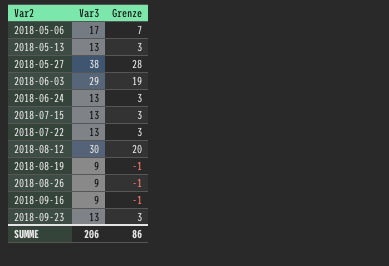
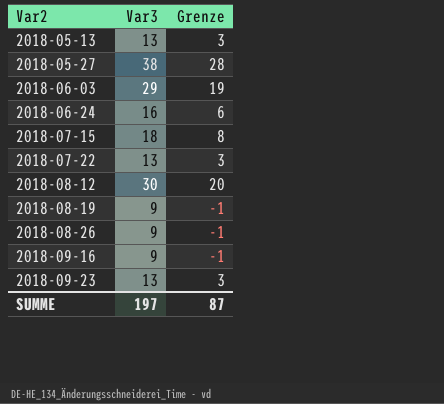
row 2018-05-06: 17 | 7 -> none
2018-06-24 | Var3: 13 -> 16
2018-06-24 | Grenze: 3 -> 6
2018-07-15 | Var3: 13 -> 18
2018-07-15 | Grenze: 3 -> 8
SUMME | Var3: 206 -> 197
SUMME | Grenze: 86 -> 87

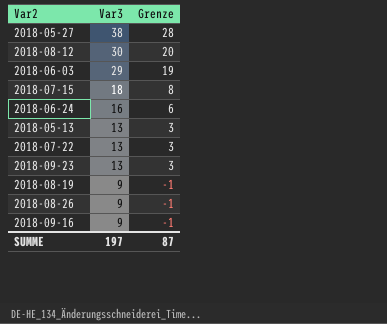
row order: Var2 ascending -> Var3 descending

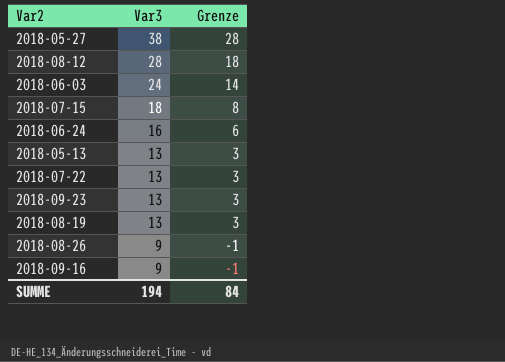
2018-08-12 | Var3: 30 -> 28
2018-08-12 | Grenze: 20 -> 18
2018-06-03 | Var3: 29 -> 24
2018-06-03 | Grenze: 19 -> 14
2018-08-19 | Var3: 9 -> 13
2018-08-19 | Grenze: -1 -> 3
SUMME | Var3: 197 -> 194
SUMME | Grenze: 87 -> 84

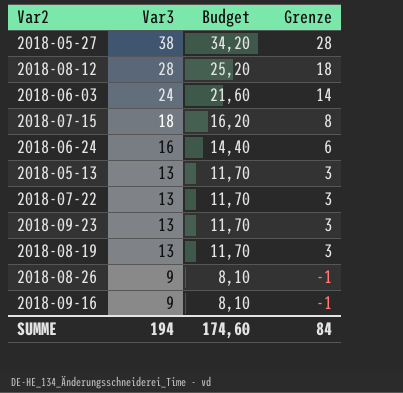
column Budget | formula: none -> [Var3] * 0,9

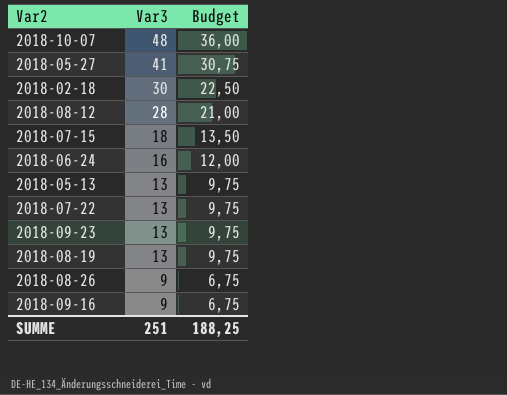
column Grenze | formula: [Var3] - 10 -> none
column Budget | formula: [Var3] * 0,9 -> [Var3] * 0,75
row 2018-06-03: 24 | 21,60 | 14 -> none
row 2018-10-07: none -> 48 | 36,00
2018-05-27 | Var3: 38 -> 41
row 2018-02-18: none -> 30 | 22,50
SUMME | Var3: 194 -> 251
SUMME | Budget: 174,60 -> 188,25

